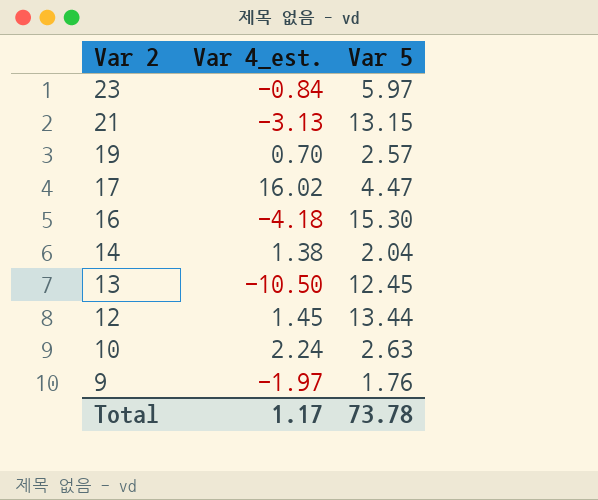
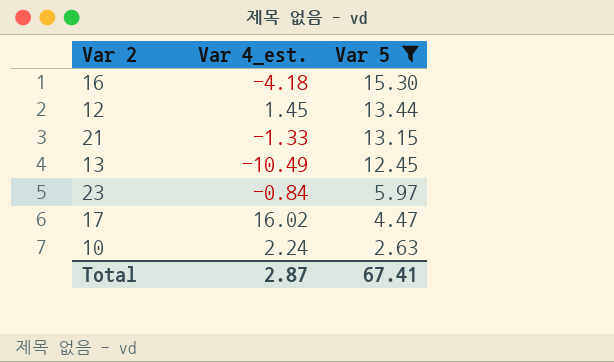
filter: none -> Var 5 >= 2.63
row order: Var 2 descending -> Var 5 descending
21 | Var 4_est.: -3.13 -> -1.33
13 | Var 4_est.: -10.50 -> -10.49
Total | Var 4_est.: 1.17 -> 2.87
Total | Var 5: 73.78 -> 67.41

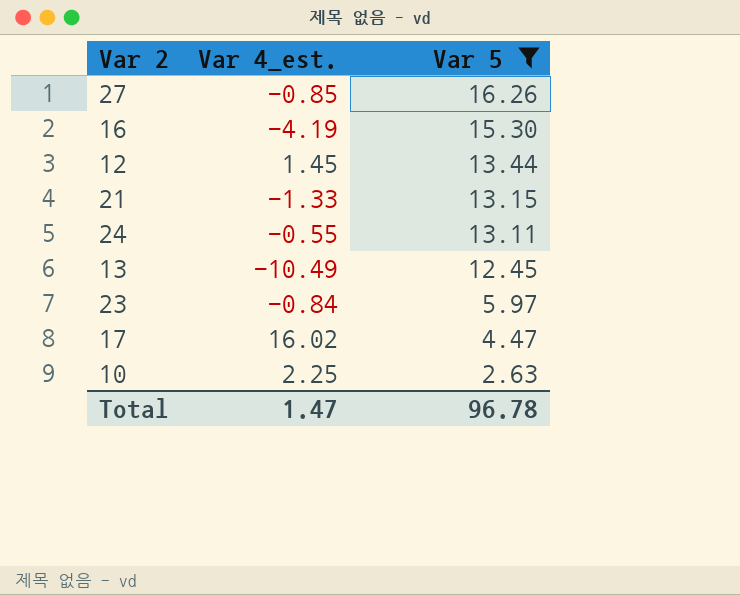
row 27: none -> -0.85 | 16.26
16 | Var 4_est.: -4.18 -> -4.19
row 24: none -> -0.55 | 13.11
10 | Var 4_est.: 2.24 -> 2.25
Total | Var 4_est.: 2.87 -> 1.47
Total | Var 5: 67.41 -> 96.78

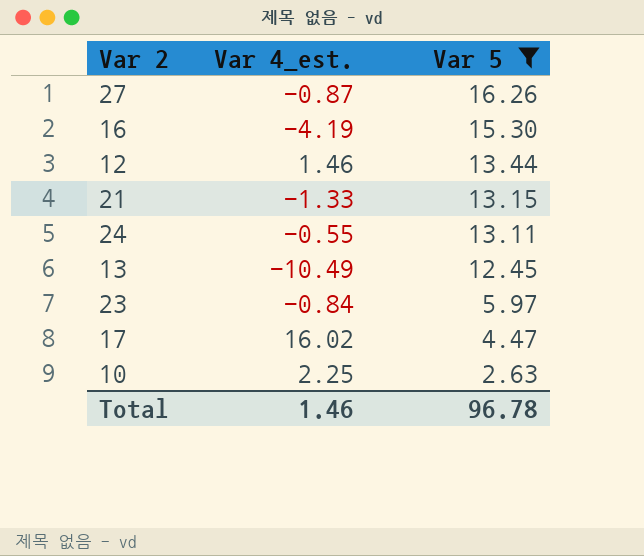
27 | Var 4_est.: -0.85 -> -0.87
12 | Var 4_est.: 1.45 -> 1.46
Total | Var 4_est.: 1.47 -> 1.46

